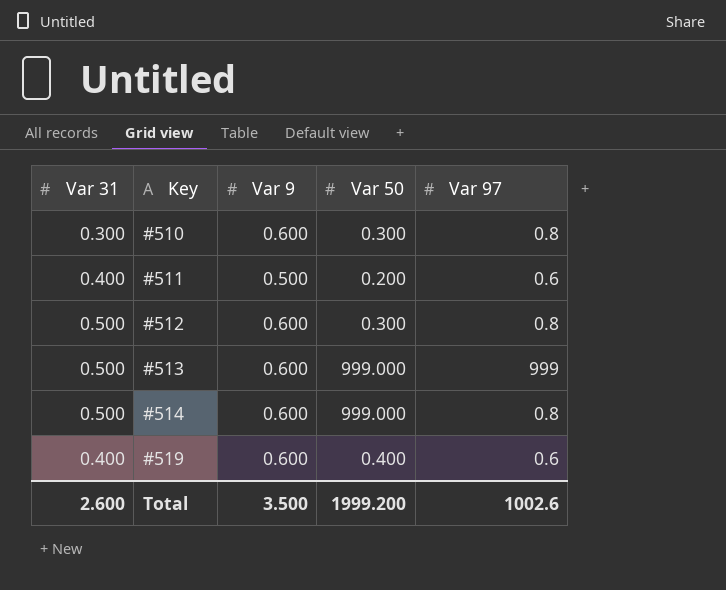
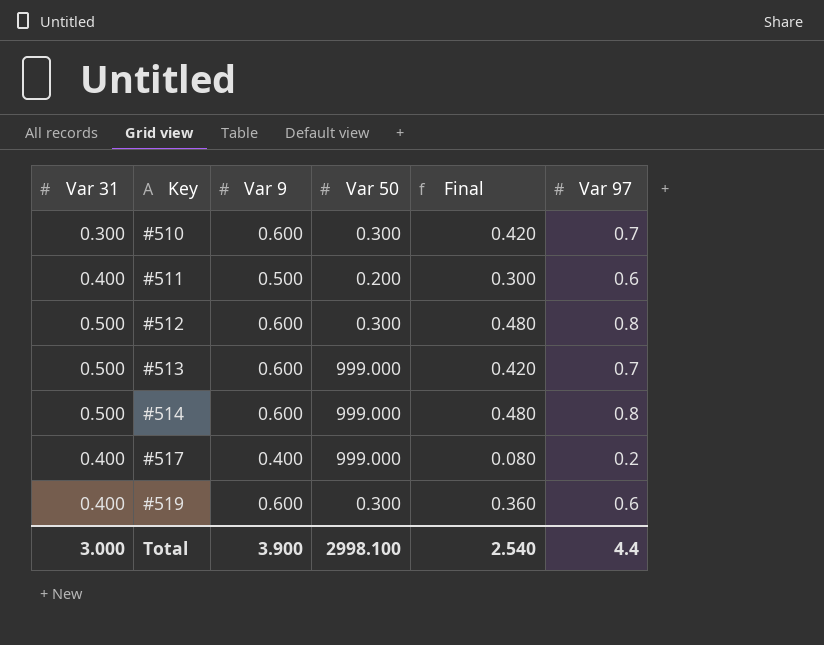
column Final | formula: none -> [Var 9] * [Var 97]
#510 | Var 97: 0.8 -> 0.7
#513 | Var 97: 999 -> 0.7
row #517: none -> 0.400 | 0.400 | 999.000 | 0.080 | 0.2
#519 | Var 50: 0.400 -> 0.300
Total | Var 31: 2.600 -> 3.000
Total | Var 9: 3.500 -> 3.900
Total | Var 50: 1999.200 -> 2998.100
Total | Var 97: 1002.6 -> 4.4

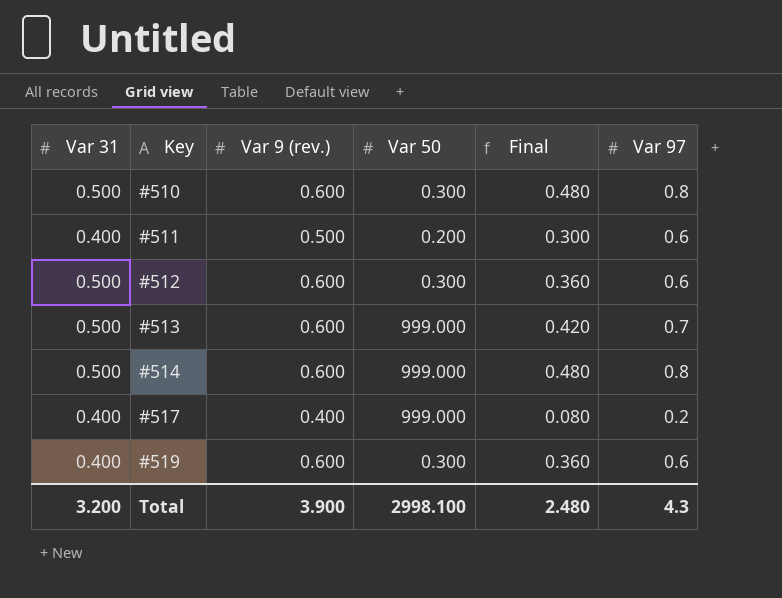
column name: Var 9 -> Var 9 (rev.)
#510 | Var 31: 0.300 -> 0.500
#510 | Final: 0.420 -> 0.480
#510 | Var 97: 0.7 -> 0.8
#512 | Final: 0.480 -> 0.360
#512 | Var 97: 0.8 -> 0.6
Total | Var 31: 3.000 -> 3.200
Total | Final: 2.540 -> 2.480
Total | Var 97: 4.4 -> 4.3

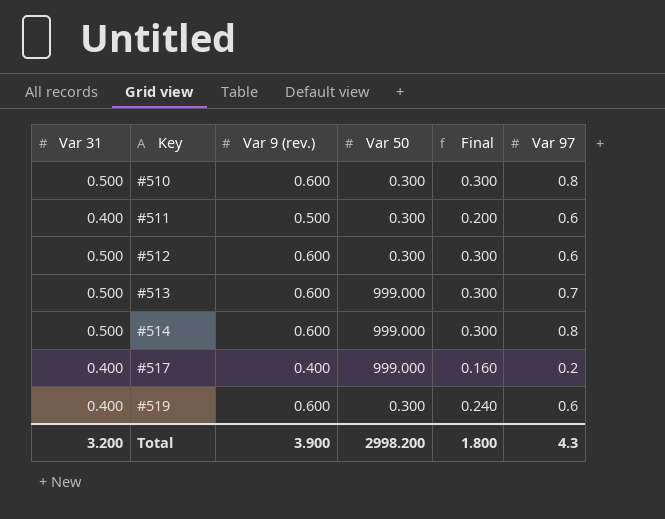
column Final | formula: [Var 9 (rev.)] * [Var 97] -> [Var 31] * [Var 9 (rev.)]
#511 | Var 50: 0.200 -> 0.300
Total | Var 50: 2998.100 -> 2998.200
Total | Final: 2.480 -> 1.800

